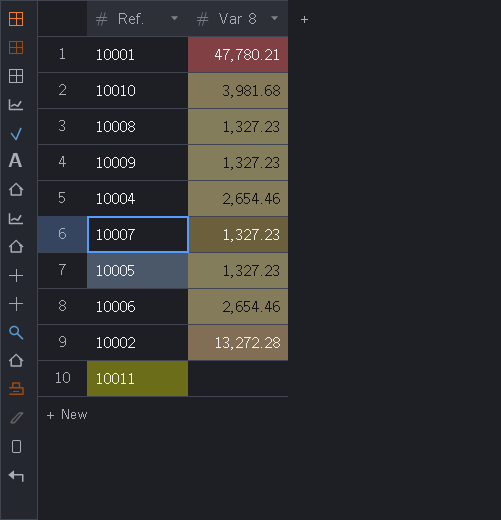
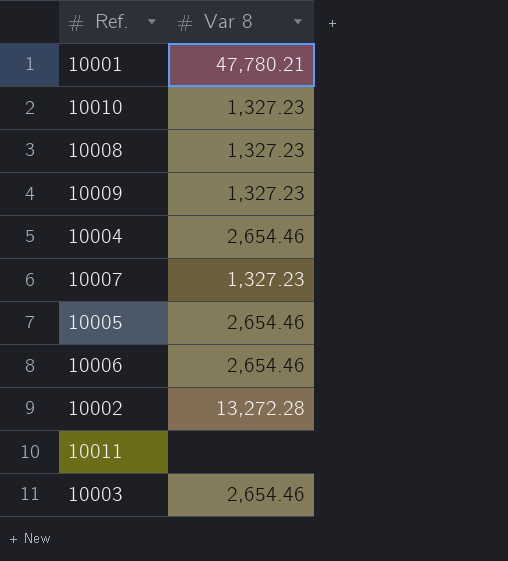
10010 | Var 8: 3,981.68 -> 1,327.23
10005 | Var 8: 1,327.23 -> 2,654.46
row 10003: none -> 2,654.46

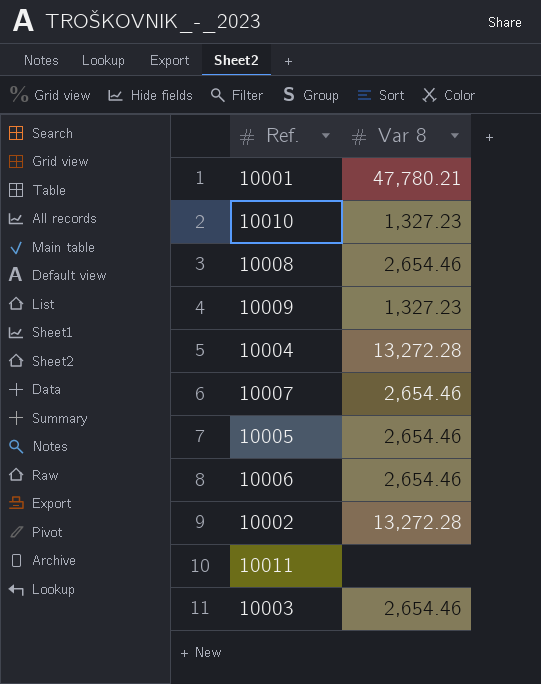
10008 | Var 8: 1,327.23 -> 2,654.46
10004 | Var 8: 2,654.46 -> 13,272.28
10007 | Var 8: 1,327.23 -> 2,654.46

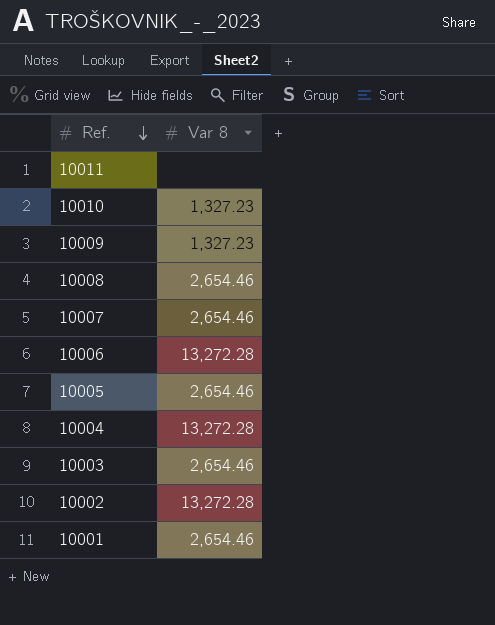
row order: none -> Ref. descending
10006 | Var 8: 2,654.46 -> 13,272.28
10001 | Var 8: 47,780.21 -> 2,654.46

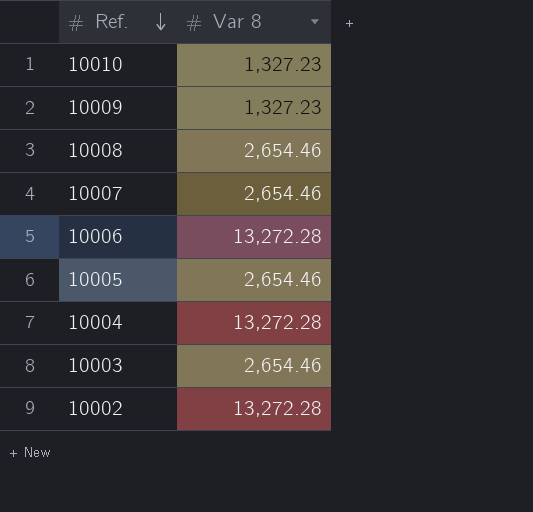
row 10011: none -> none
row 10001: 2,654.46 -> none

